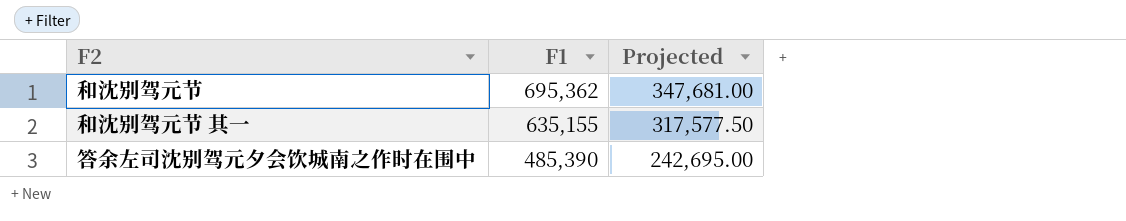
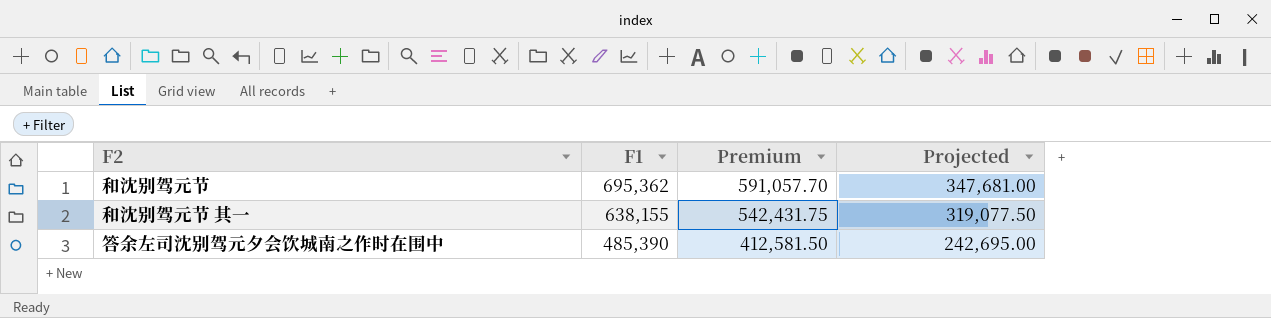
column Premium | formula: none -> [F1] * 0.85
和沈别驾元节 其一 | F1: 635,155 -> 638,155
和沈别驾元节 其一 | Projected: 317,577.50 -> 319,077.50

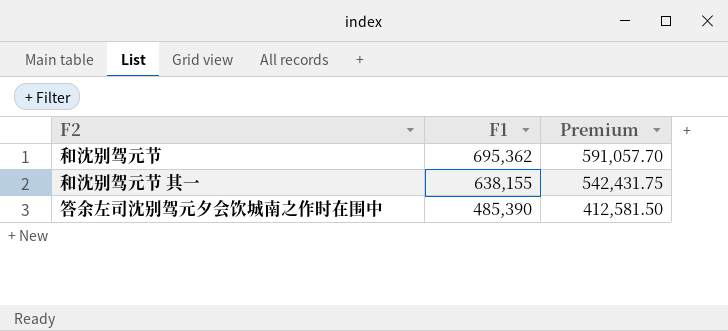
column Projected | formula: [F1] * 0.5 -> none

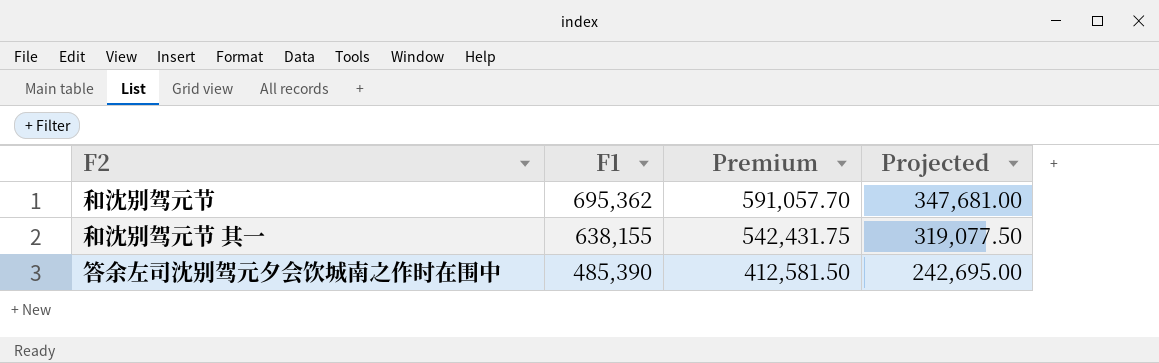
column Projected | formula: none -> [F1] * 0.5

